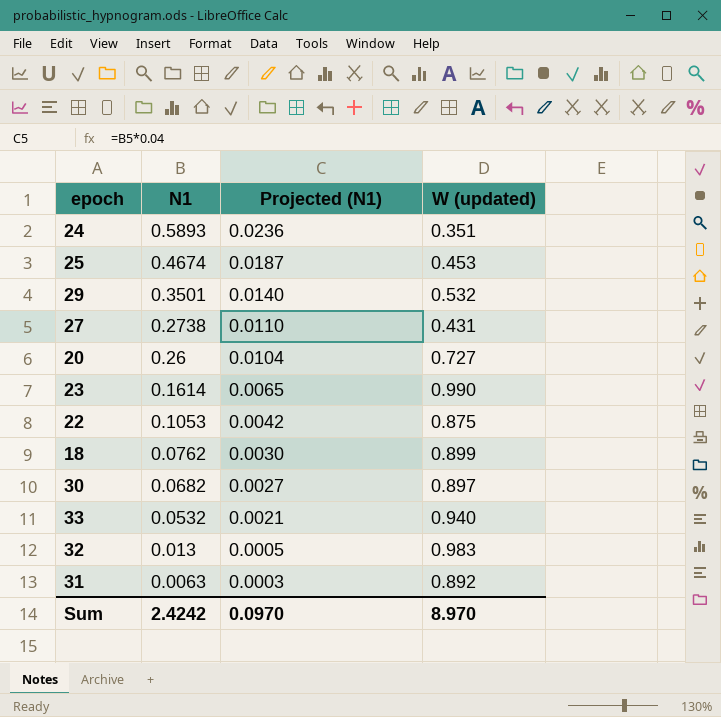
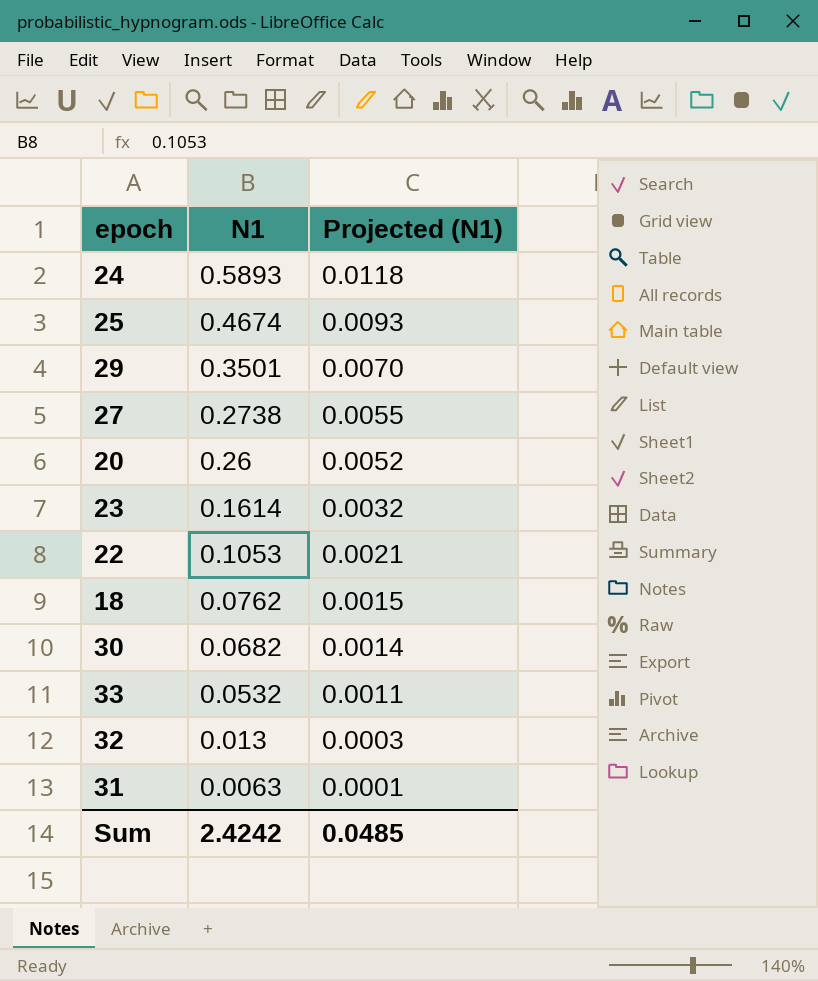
column W (updated) | position: 4 -> none
column Projected (N1) | formula: [N1] * 0.04 -> [N1] * 0.02
Sum | Projected (N1): 0.0970 -> 0.0485

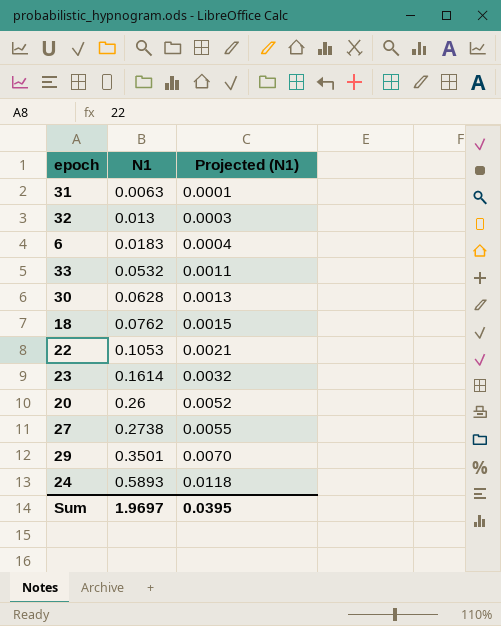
row order: N1 descending -> N1 ascending
row 25: 0.4674 | 0.0093 -> none
row 6: none -> 0.0183 | 0.0004
30 | N1: 0.0682 -> 0.0628
30 | Projected (N1): 0.0014 -> 0.0013
Sum | N1: 2.4242 -> 1.9697
Sum | Projected (N1): 0.0485 -> 0.0395

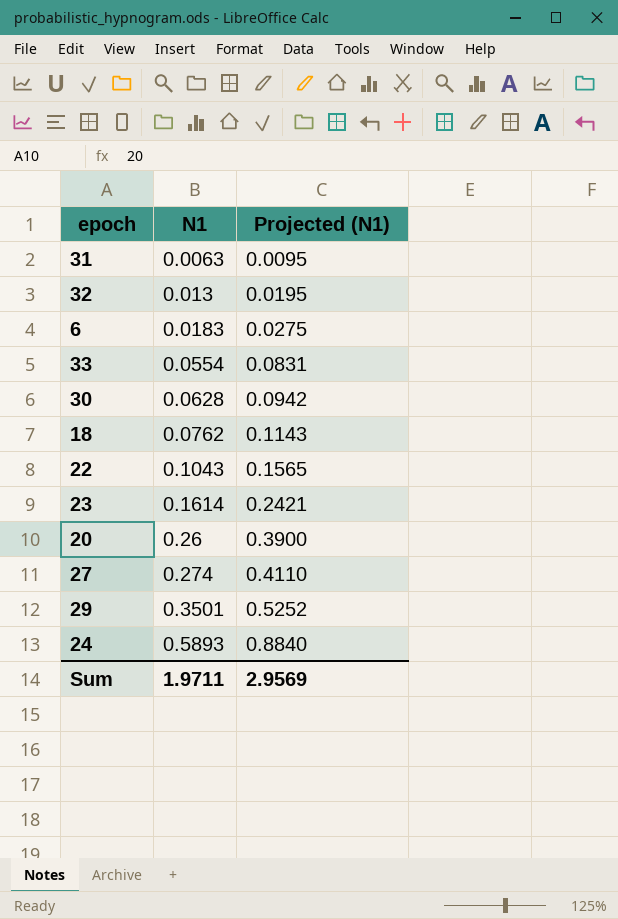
column Projected (N1) | formula: [N1] * 0.02 -> [N1] * 1.5
33 | N1: 0.0532 -> 0.0554
22 | N1: 0.1053 -> 0.1043
27 | N1: 0.2738 -> 0.274
Sum | N1: 1.9697 -> 1.9711
Sum | Projected (N1): 0.0395 -> 2.9569

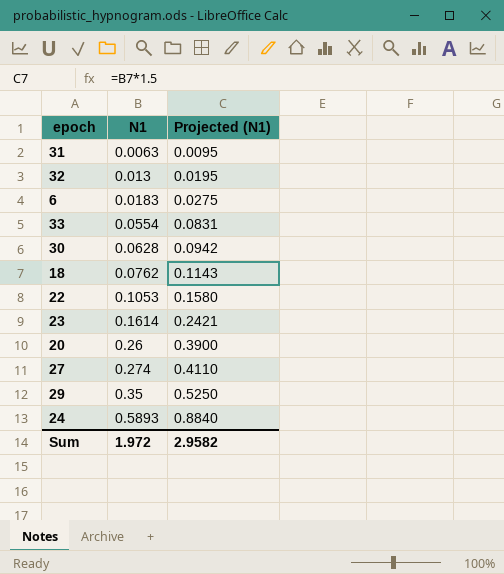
22 | N1: 0.1043 -> 0.1053
22 | Projected (N1): 0.1565 -> 0.1580
29 | N1: 0.3501 -> 0.35
29 | Projected (N1): 0.5252 -> 0.5250
Sum | N1: 1.9711 -> 1.972
Sum | Projected (N1): 2.9569 -> 2.9582

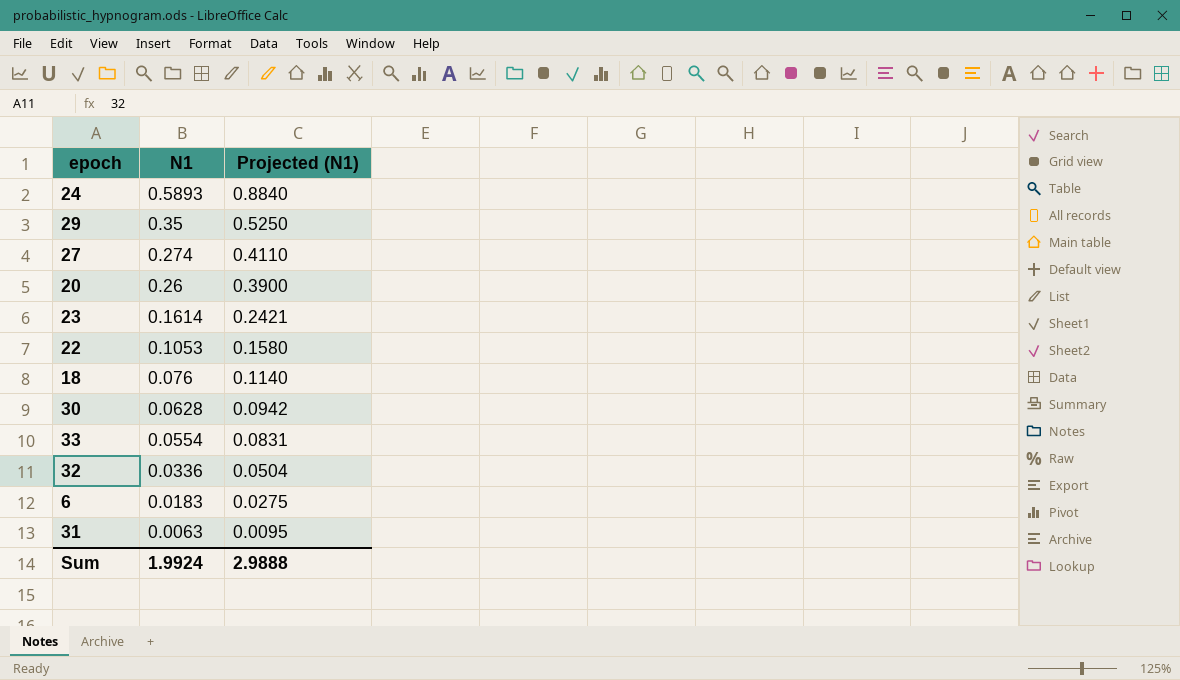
row order: N1 ascending -> N1 descending
18 | N1: 0.0762 -> 0.076
18 | Projected (N1): 0.1143 -> 0.1140
32 | N1: 0.013 -> 0.0336
32 | Projected (N1): 0.0195 -> 0.0504
Sum | N1: 1.972 -> 1.9924
Sum | Projected (N1): 2.9582 -> 2.9888

